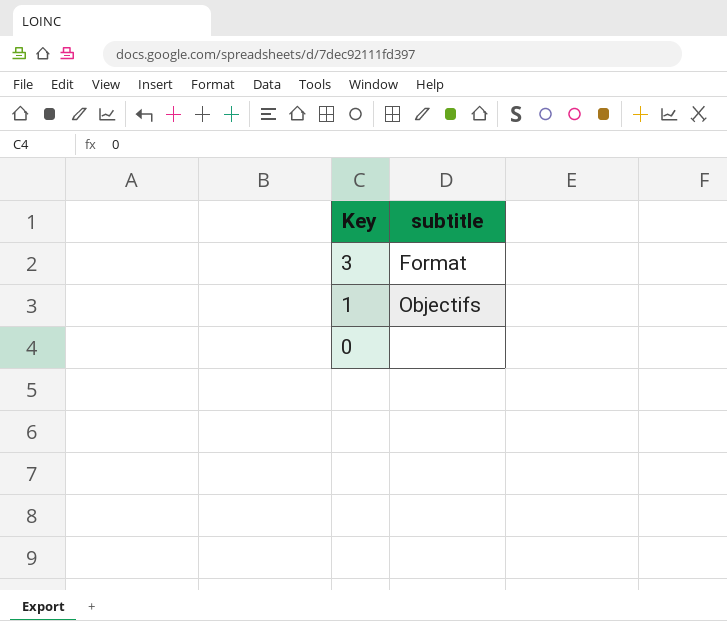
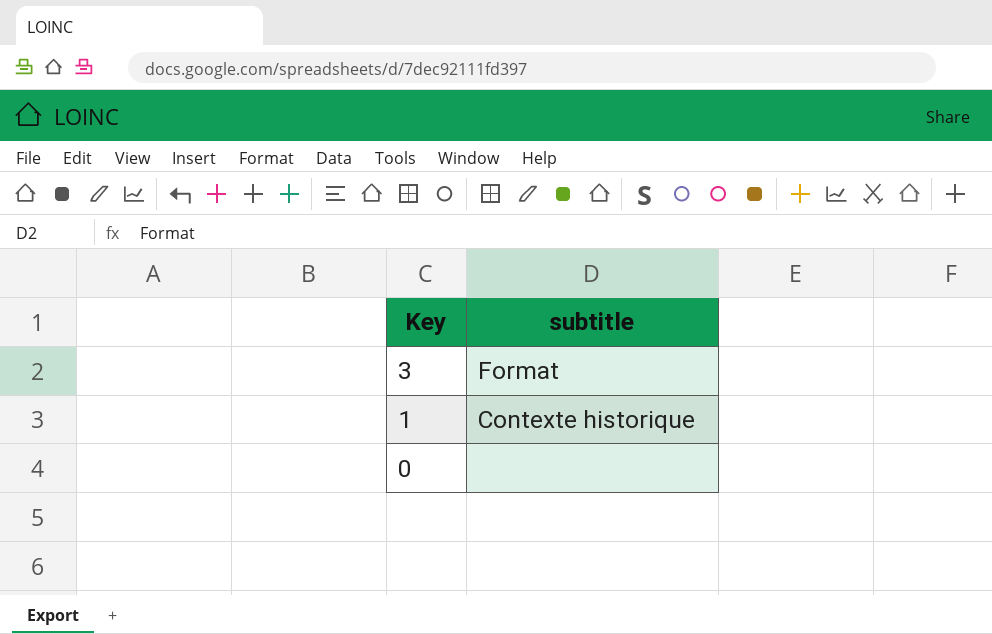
1 | subtitle: Objectifs -> Contexte historique

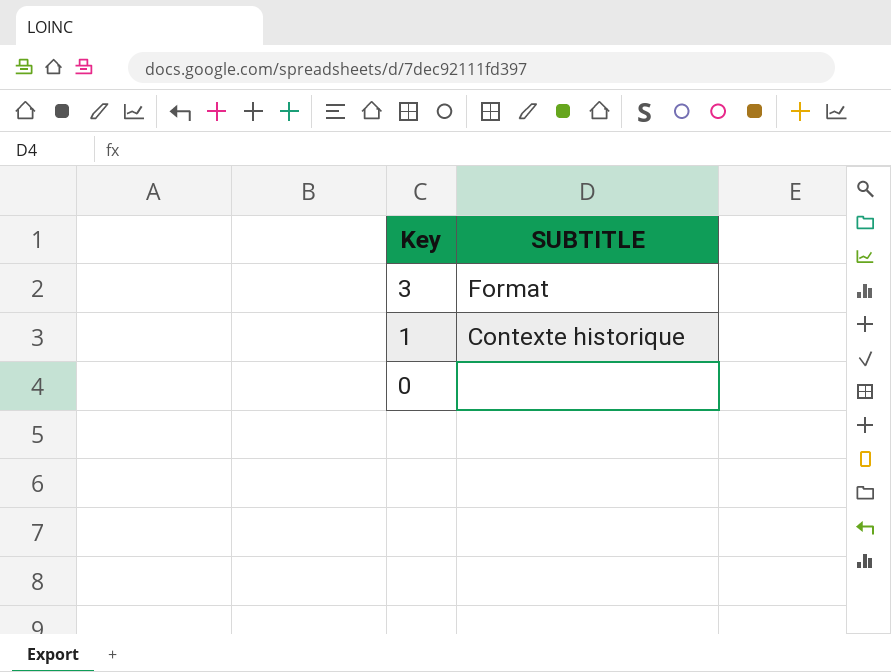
column name: subtitle -> SUBTITLE

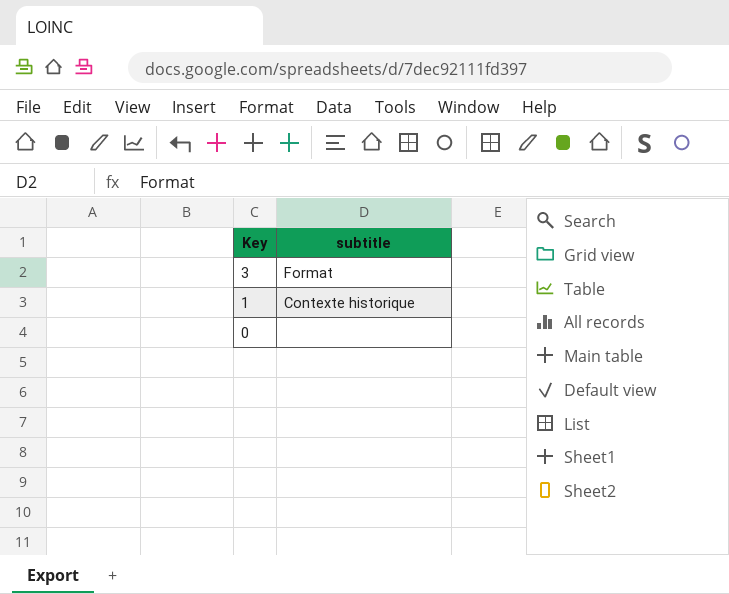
column name: SUBTITLE -> subtitle

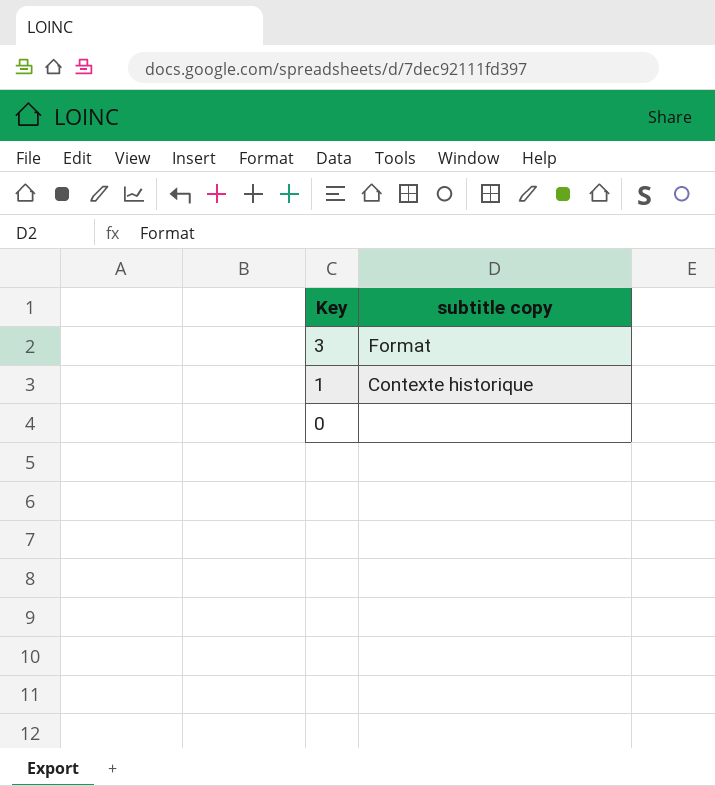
column name: subtitle -> subtitle copy

